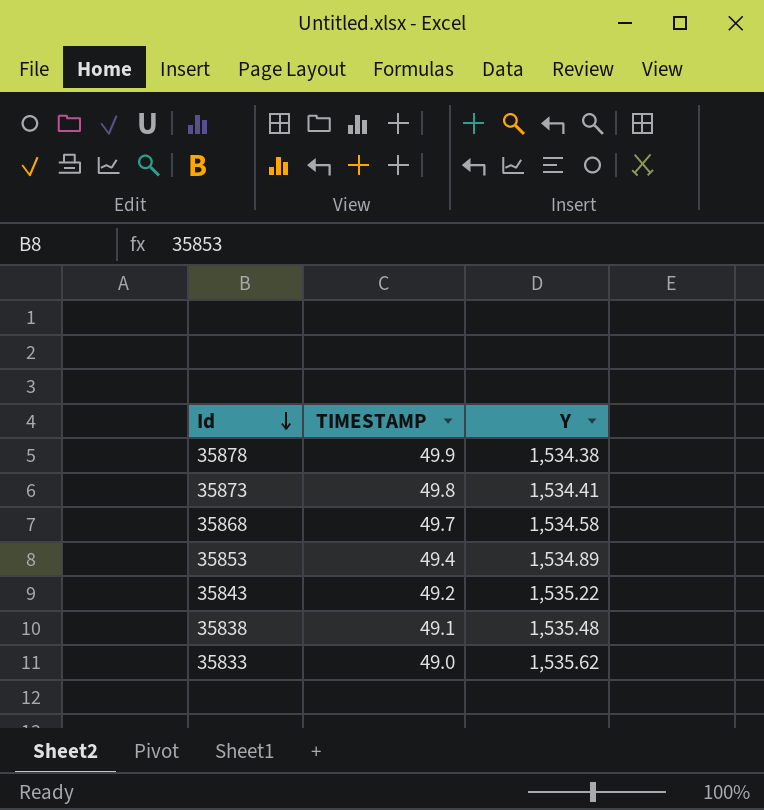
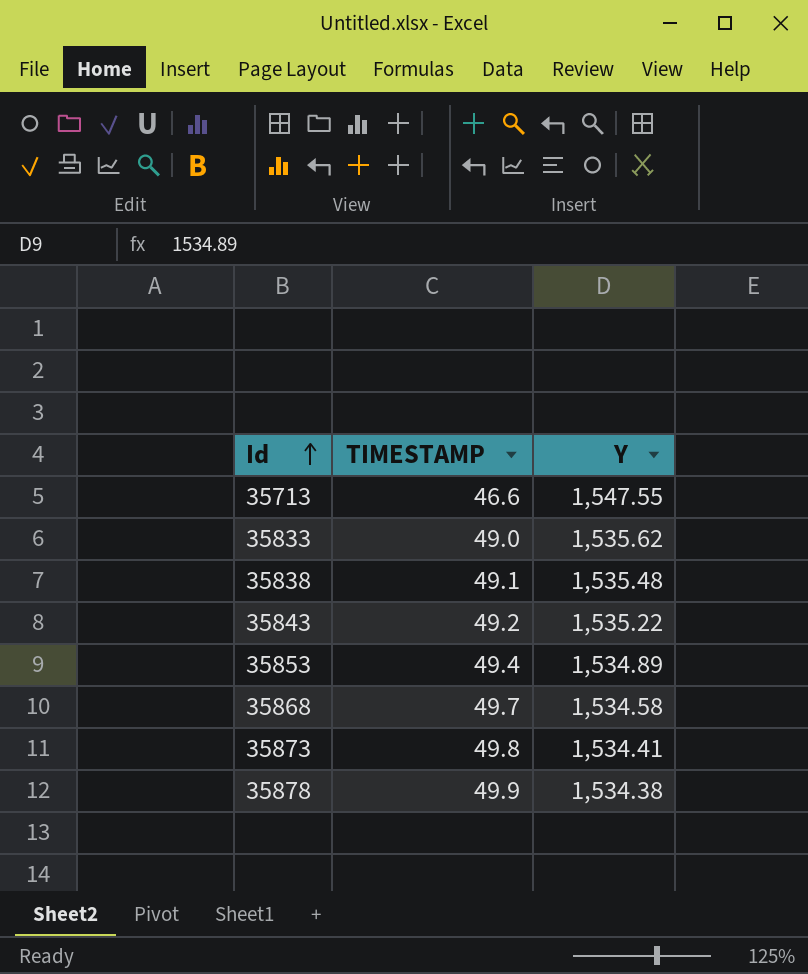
row order: Id descending -> Id ascending
row 35713: none -> 46.6 | 1,547.55

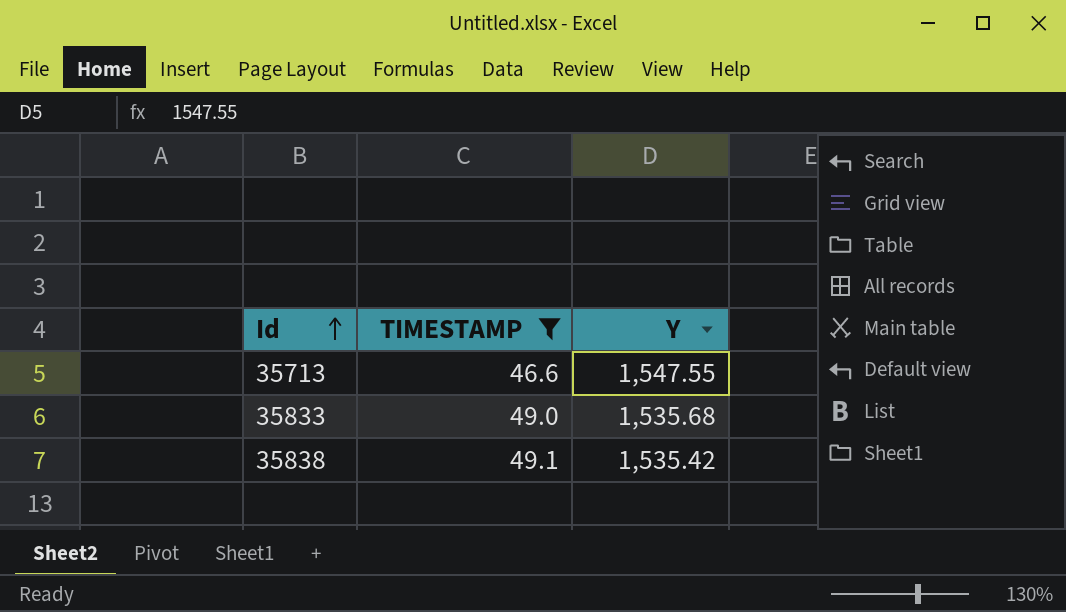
filter: none -> TIMESTAMP <= 49.1
35833 | Y: 1,535.62 -> 1,535.68
35838 | Y: 1,535.48 -> 1,535.42

